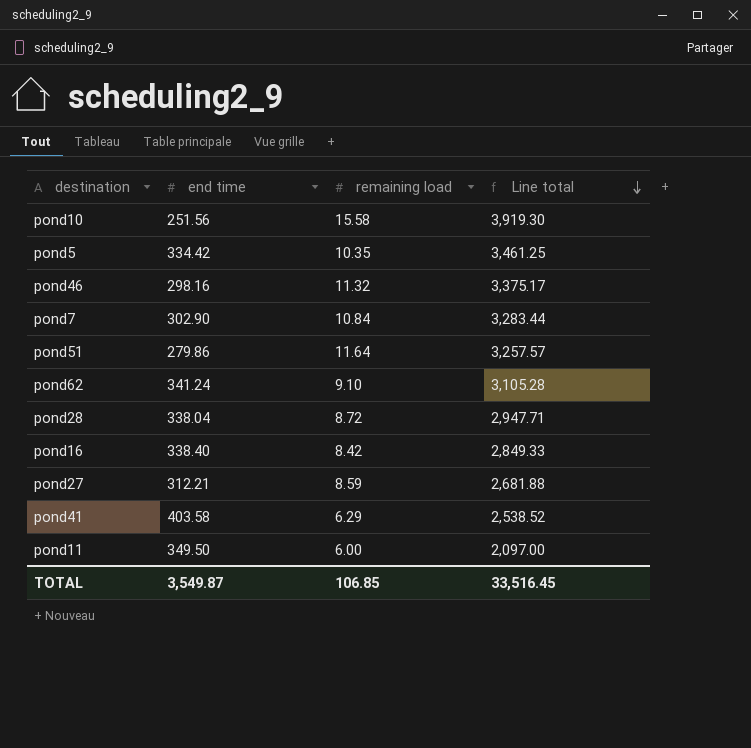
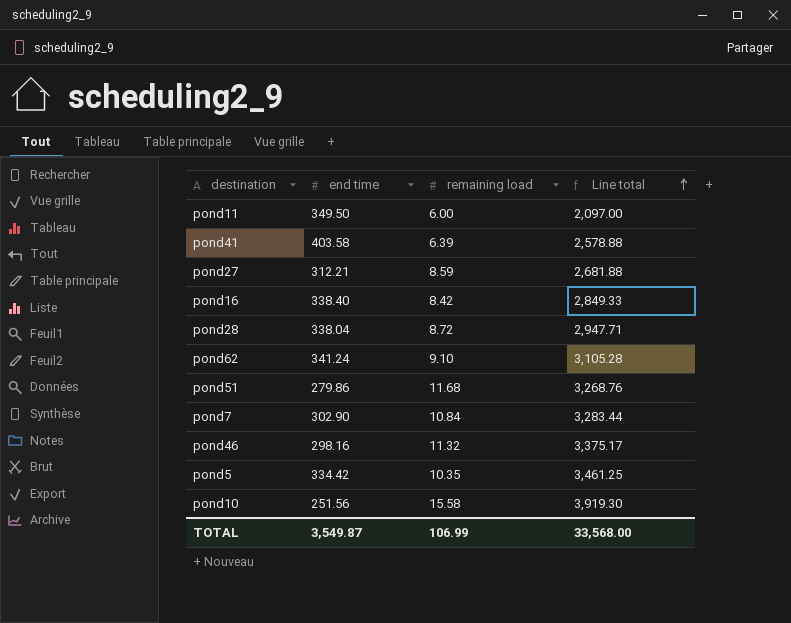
row order: Line total descending -> Line total ascending
pond41 | remaining load: 6.29 -> 6.39
pond41 | Line total: 2,538.52 -> 2,578.88
pond51 | remaining load: 11.64 -> 11.68
pond51 | Line total: 3,257.57 -> 3,268.76
TOTAL | remaining load: 106.85 -> 106.99
TOTAL | Line total: 33,516.45 -> 33,568.00

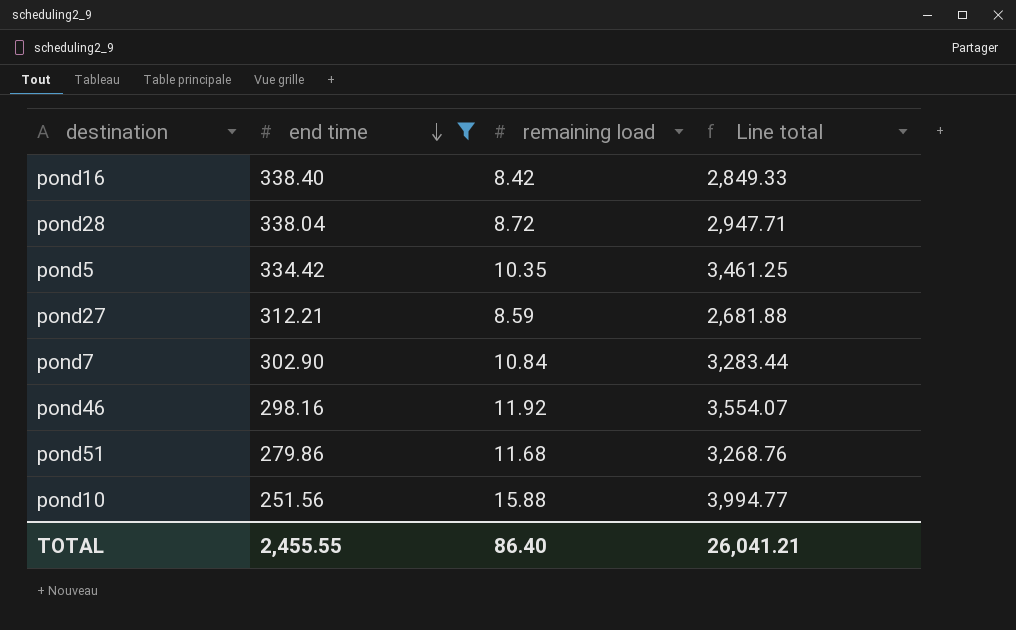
filter: none -> end time <= 338.40
row order: Line total ascending -> end time descending
pond46 | remaining load: 11.32 -> 11.92
pond46 | Line total: 3,375.17 -> 3,554.07
pond10 | remaining load: 15.58 -> 15.88
pond10 | Line total: 3,919.30 -> 3,994.77
TOTAL | end time: 3,549.87 -> 2,455.55
TOTAL | remaining load: 106.99 -> 86.40
TOTAL | Line total: 33,568.00 -> 26,041.21

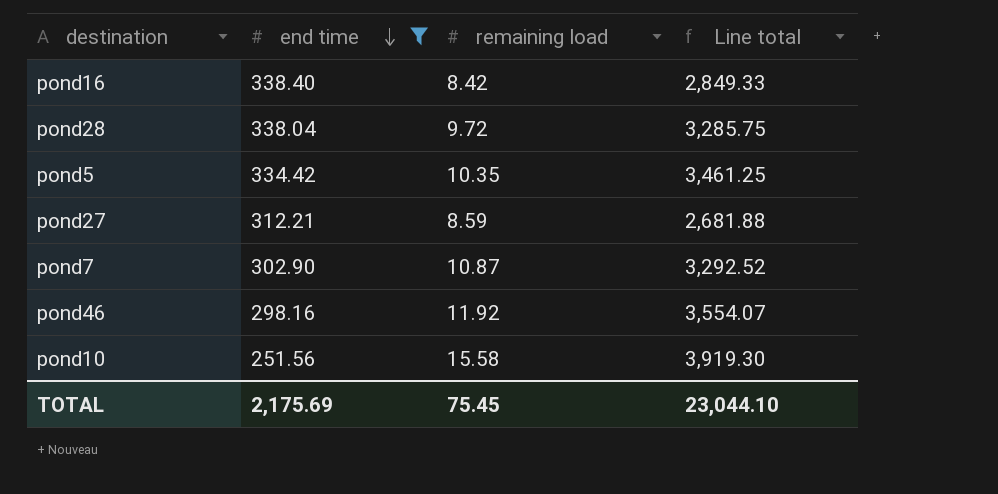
row pond51: 279.86 | 11.68 | 3,268.76 -> none
pond28 | remaining load: 8.72 -> 9.72
pond28 | Line total: 2,947.71 -> 3,285.75
pond7 | remaining load: 10.84 -> 10.87
pond7 | Line total: 3,283.44 -> 3,292.52
pond10 | remaining load: 15.88 -> 15.58
pond10 | Line total: 3,994.77 -> 3,919.30
TOTAL | end time: 2,455.55 -> 2,175.69
TOTAL | remaining load: 86.40 -> 75.45
TOTAL | Line total: 26,041.21 -> 23,044.10

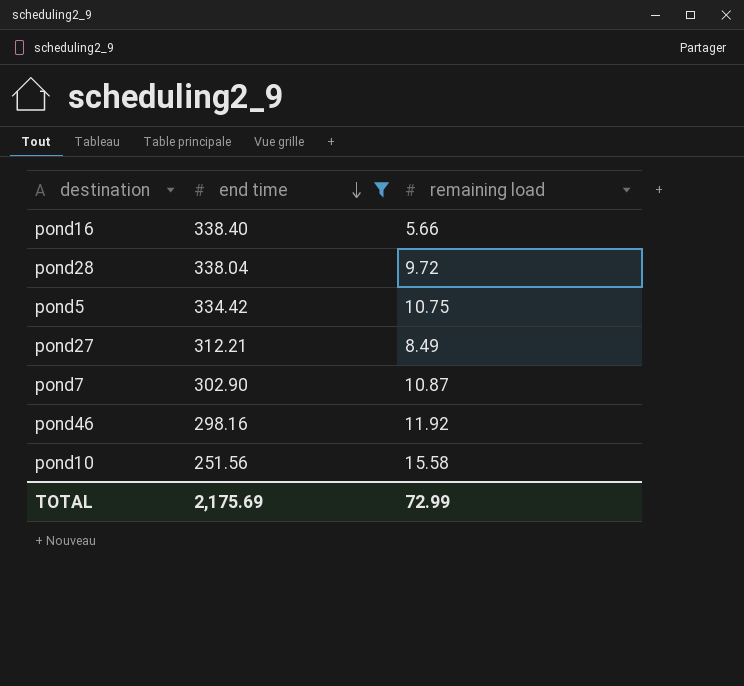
column Line total | formula: [end time] * [remaining load] -> none
pond16 | remaining load: 8.42 -> 5.66
pond5 | remaining load: 10.35 -> 10.75
pond27 | remaining load: 8.59 -> 8.49
TOTAL | remaining load: 75.45 -> 72.99

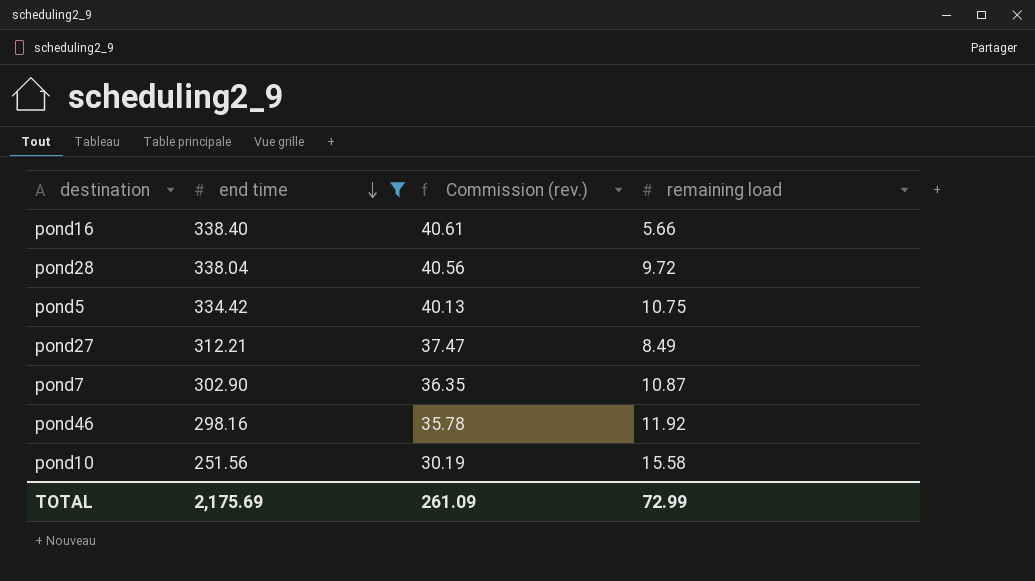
column Commission (rev.) | formula: none -> [end time] * 0.12

